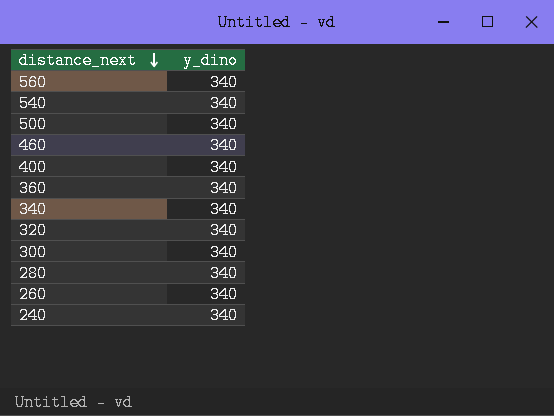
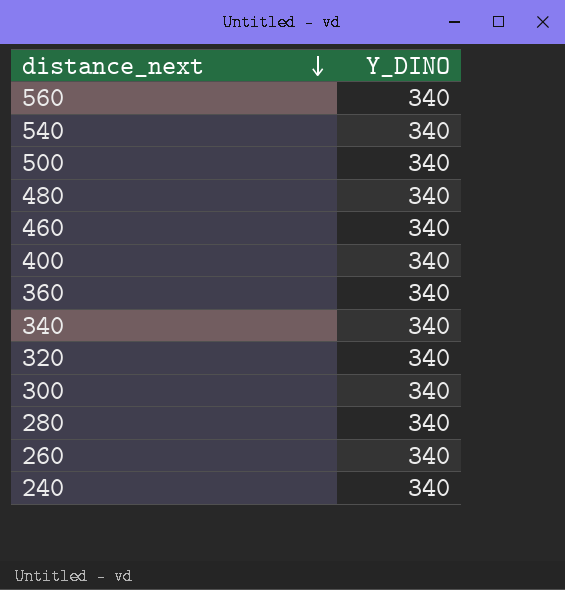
column name: y_dino -> Y_DINO
row 480: none -> 340

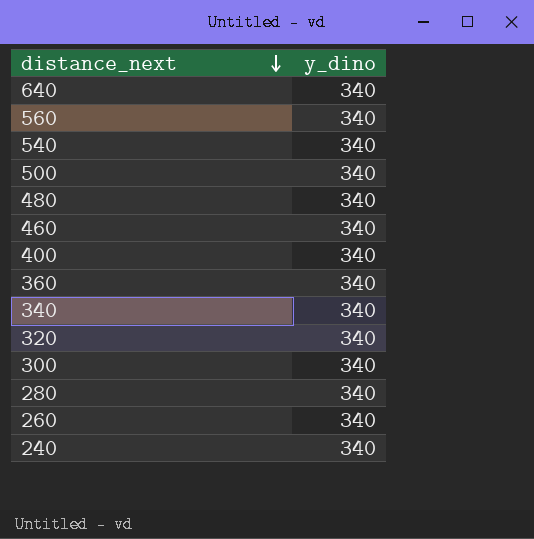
column name: Y_DINO -> y_dino
row 640: none -> 340

